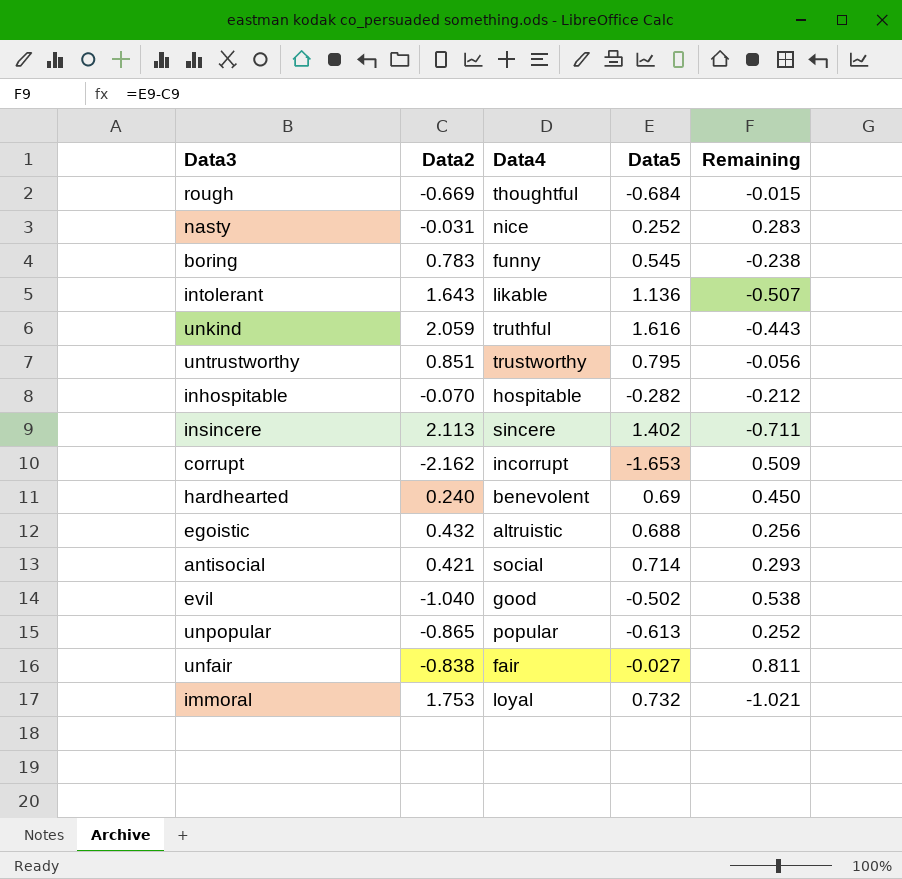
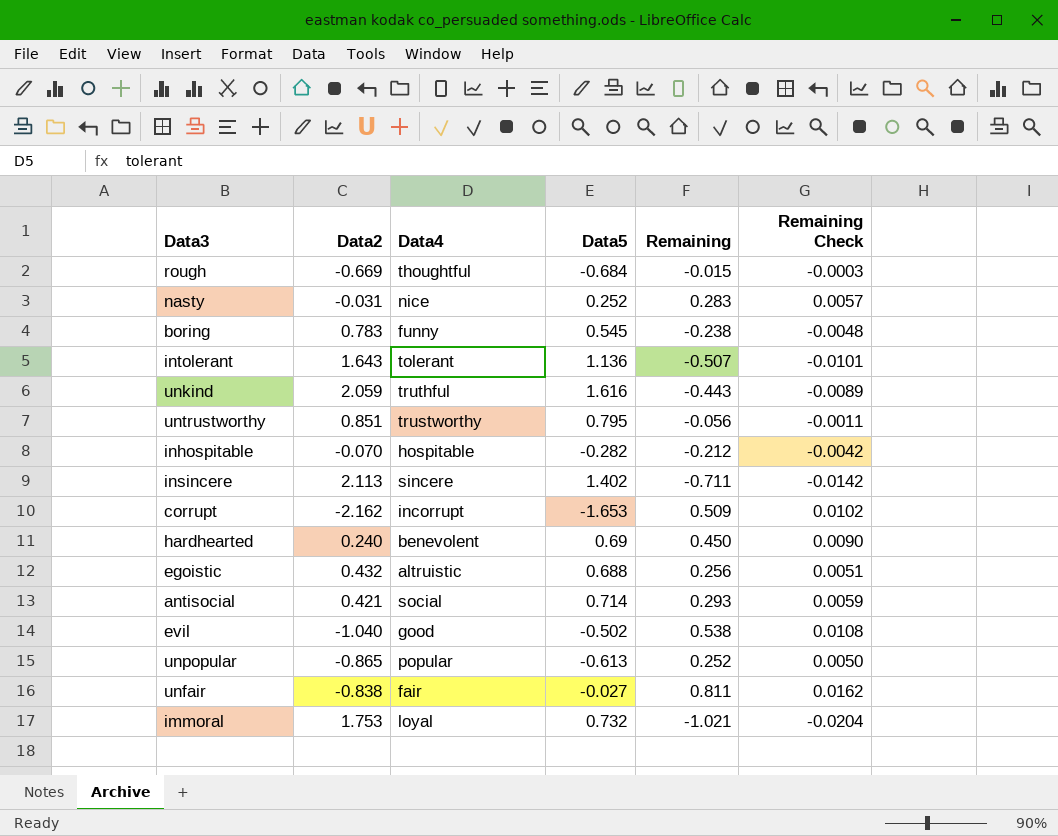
column Remaining Check | formula: none -> [Remaining] * 0.02
intolerant | Data4: likable -> tolerant

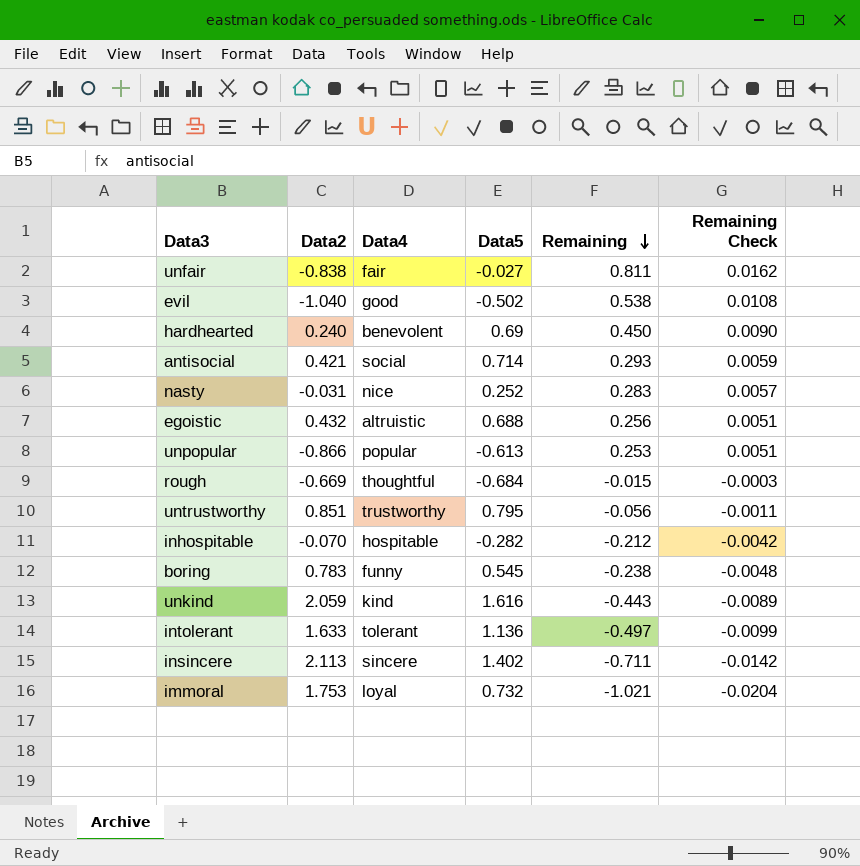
row order: none -> Remaining descending
row corrupt: -2.162 | incorrupt | -1.653 | 0.509 | 0.0102 -> none
unpopular | Data2: -0.865 -> -0.866
unpopular | Remaining: 0.252 -> 0.253
unpopular | Remaining Check: 0.0050 -> 0.0051
unkind | Data4: truthful -> kind
intolerant | Data2: 1.643 -> 1.633
intolerant | Remaining: -0.507 -> -0.497
intolerant | Remaining Check: -0.0101 -> -0.0099

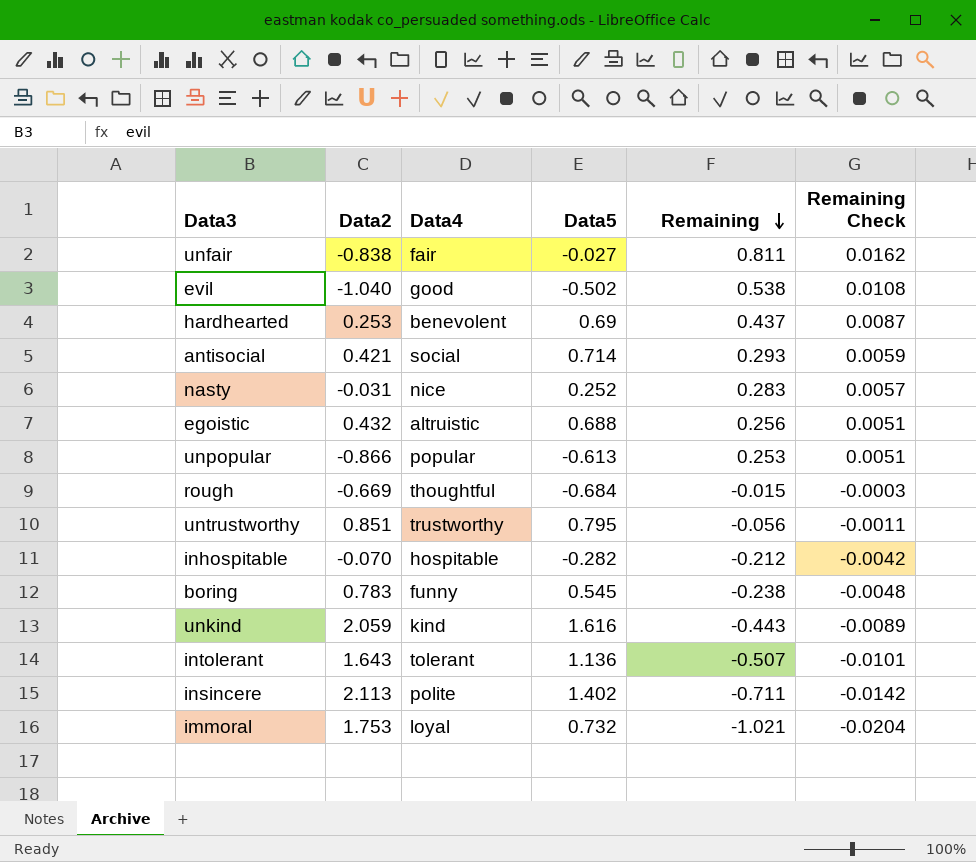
hardhearted | Data2: 0.240 -> 0.253
hardhearted | Remaining: 0.450 -> 0.437
hardhearted | Remaining Check: 0.0090 -> 0.0087
intolerant | Data2: 1.633 -> 1.643
intolerant | Remaining: -0.497 -> -0.507
intolerant | Remaining Check: -0.0099 -> -0.0101
insincere | Data4: sincere -> polite

